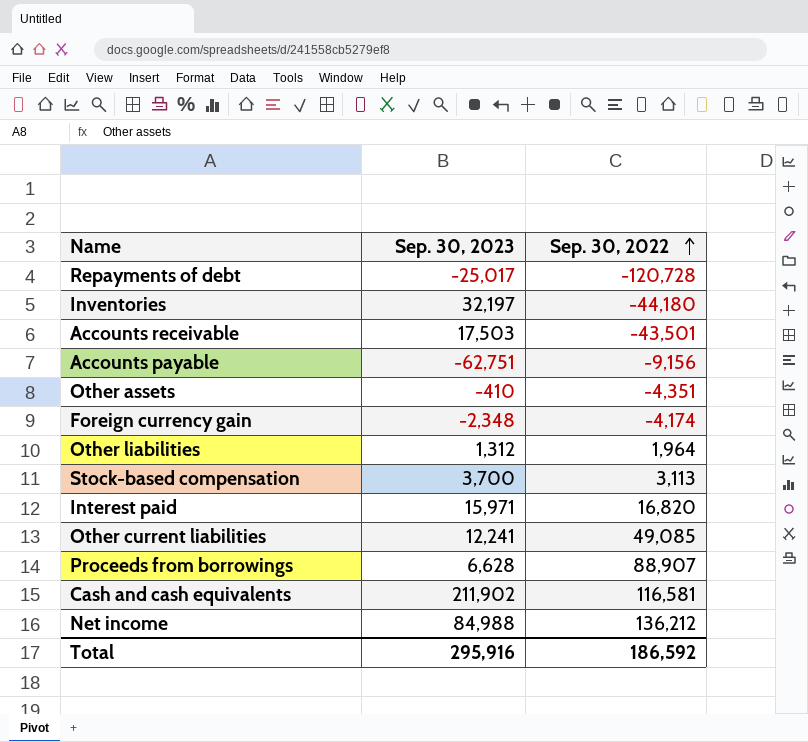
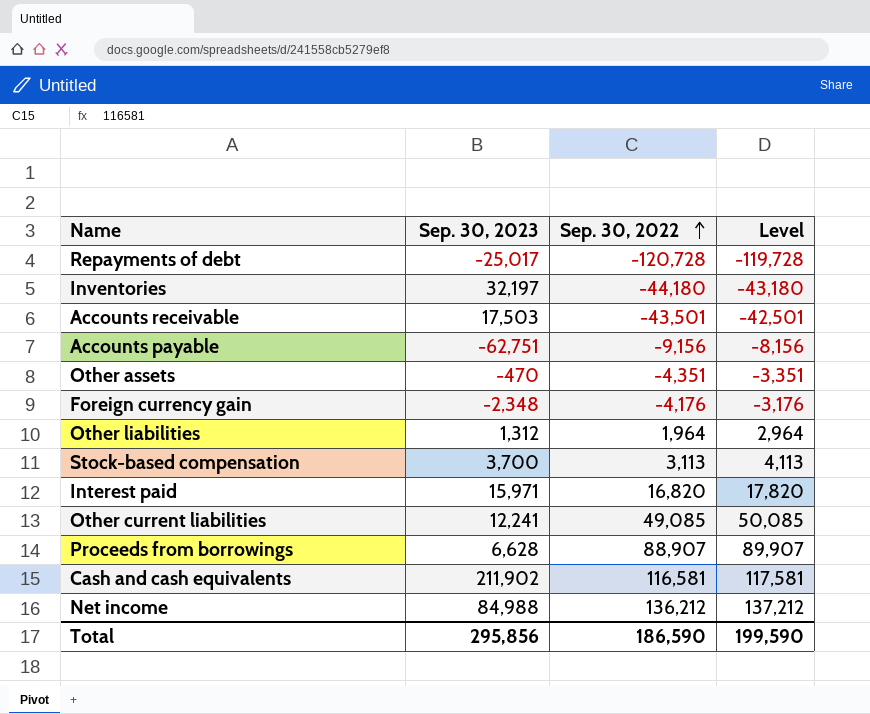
column Level | formula: none -> [Sep. 30, 2022] + 1000
Other assets | Sep. 30, 2023: -410 -> -470
Foreign currency gain | Sep. 30, 2022: -4,174 -> -4,176
Total | Sep. 30, 2023: 295,916 -> 295,856
Total | Sep. 30, 2022: 186,592 -> 186,590

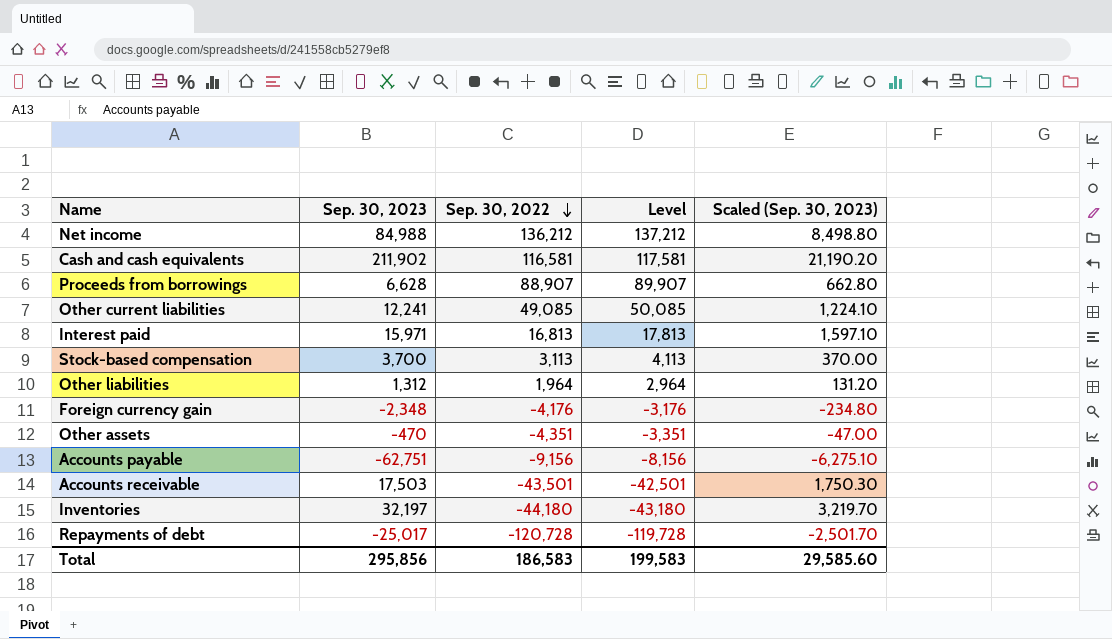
row order: Sep. 30, 2022 ascending -> Sep. 30, 2022 descending
column Scaled (Sep. 30, 2023) | formula: none -> [Sep. 30, 2023] * 0.1
Interest paid | Sep. 30, 2022: 16,820 -> 16,813
Interest paid | Level: 17,820 -> 17,813
Total | Sep. 30, 2022: 186,590 -> 186,583
Total | Level: 199,590 -> 199,583

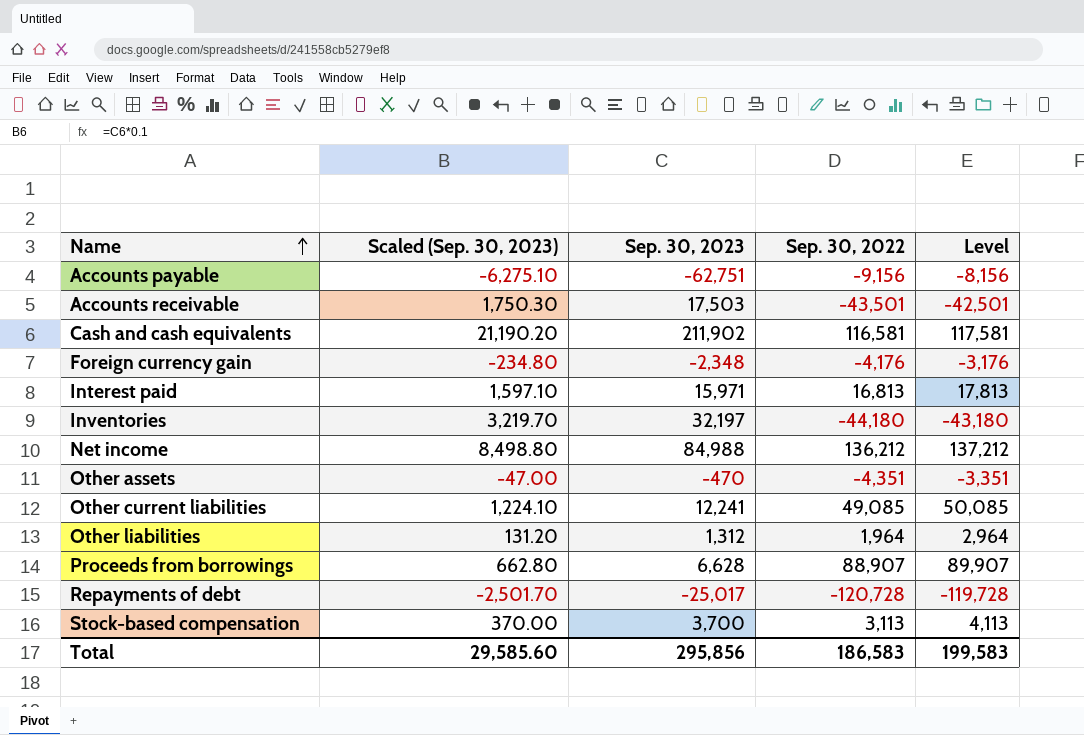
row order: Sep. 30, 2022 descending -> Name ascending
column Scaled (Sep. 30, 2023) | position: 5 -> 2

